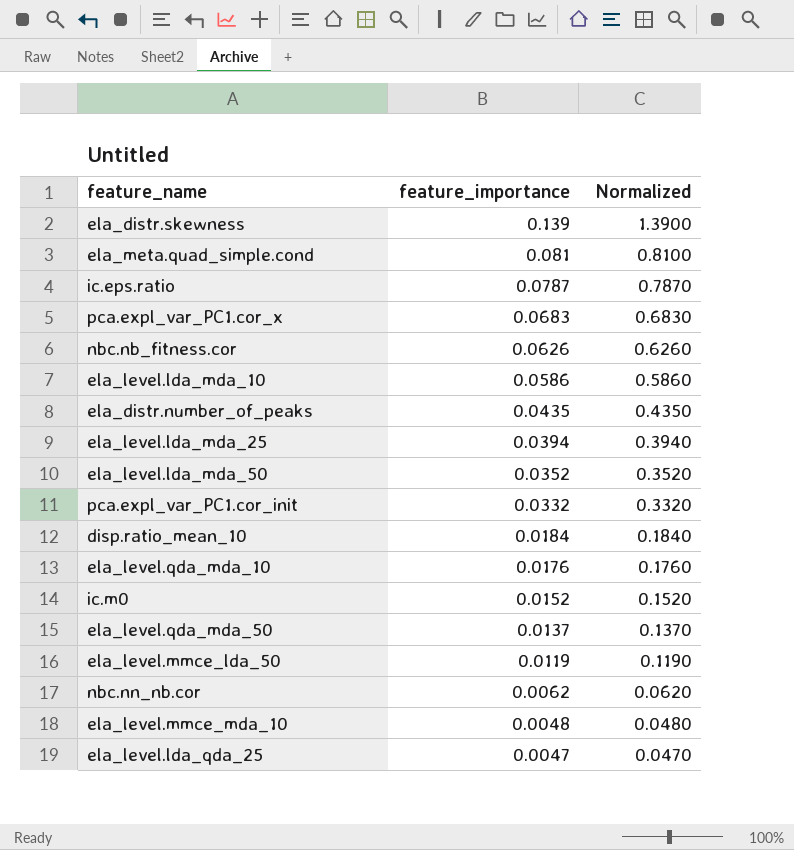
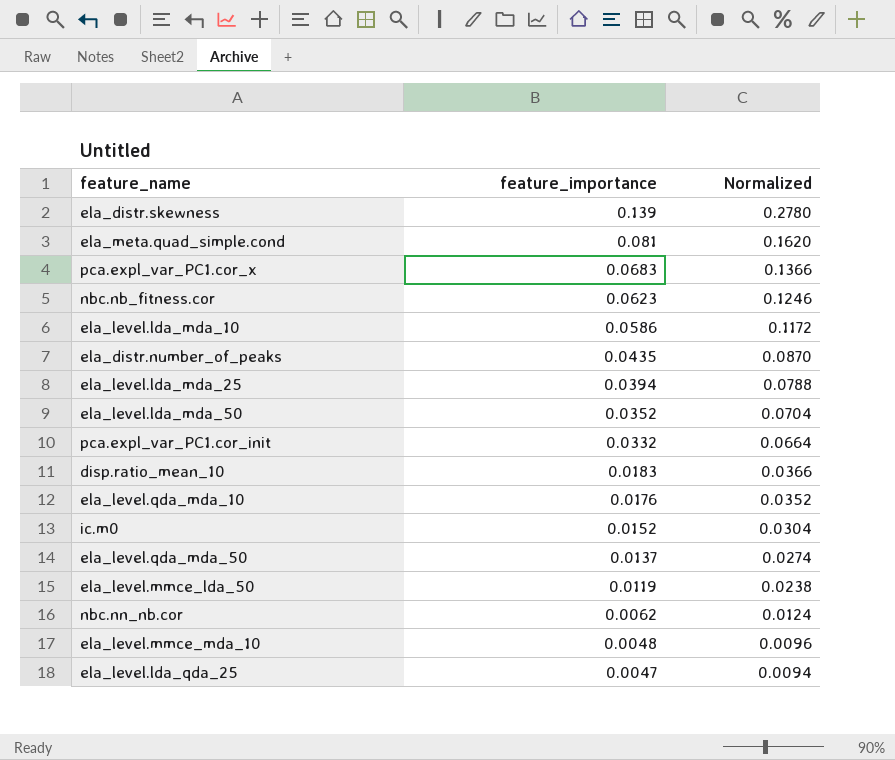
column Normalized | formula: [feature_importance] * 10 -> [feature_importance] * 2
row ic.eps.ratio: 0.0787 | 0.7870 -> none
nbc.nb_fitness.cor | feature_importance: 0.0626 -> 0.0623
disp.ratio_mean_10 | feature_importance: 0.0184 -> 0.0183

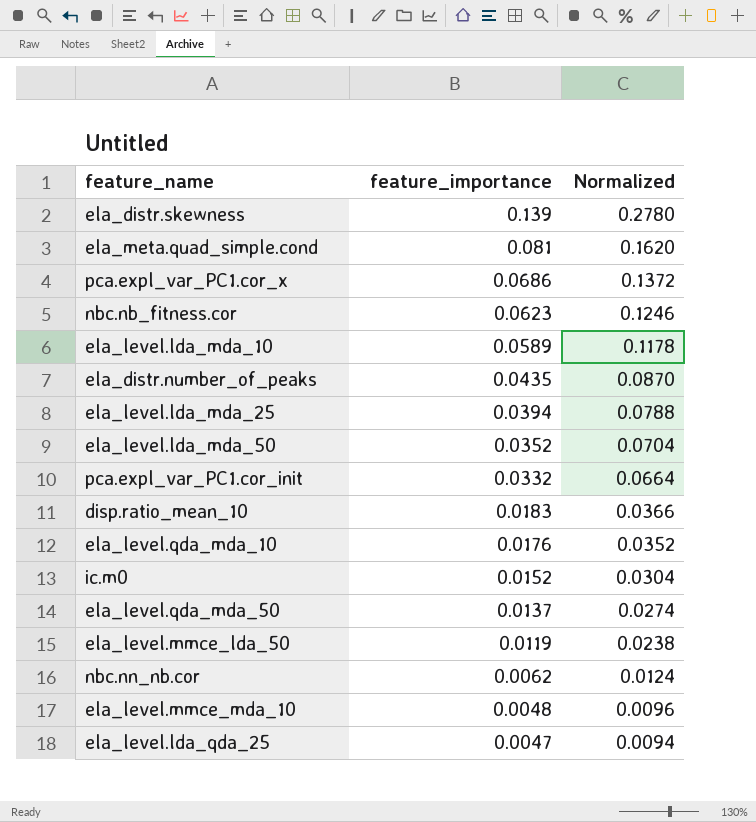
pca.expl_var_PC1.cor_x | feature_importance: 0.0683 -> 0.0686
pca.expl_var_PC1.cor_x | Normalized: 0.1366 -> 0.1372
ela_level.lda_mda_10 | feature_importance: 0.0586 -> 0.0589
ela_level.lda_mda_10 | Normalized: 0.1172 -> 0.1178

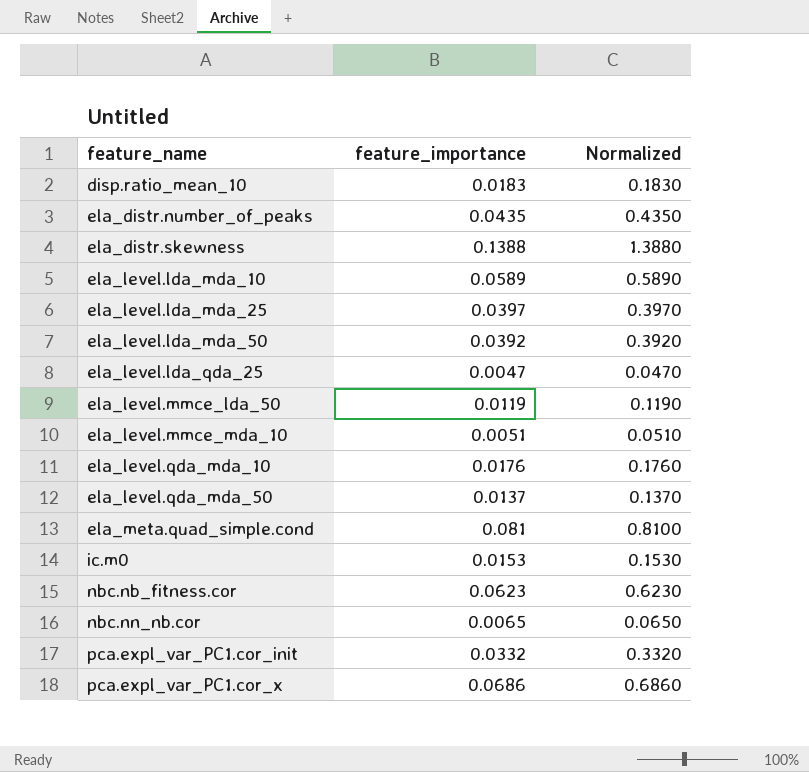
row order: feature_importance descending -> feature_name ascending
column Normalized | formula: [feature_importance] * 2 -> [feature_importance] * 10
ela_distr.skewness | feature_importance: 0.139 -> 0.1388
ela_level.lda_mda_25 | feature_importance: 0.0394 -> 0.0397
ela_level.lda_mda_50 | feature_importance: 0.0352 -> 0.0392
ela_level.mmce_mda_10 | feature_importance: 0.0048 -> 0.0051
ic.m0 | feature_importance: 0.0152 -> 0.0153
nbc.nn_nb.cor | feature_importance: 0.0062 -> 0.0065

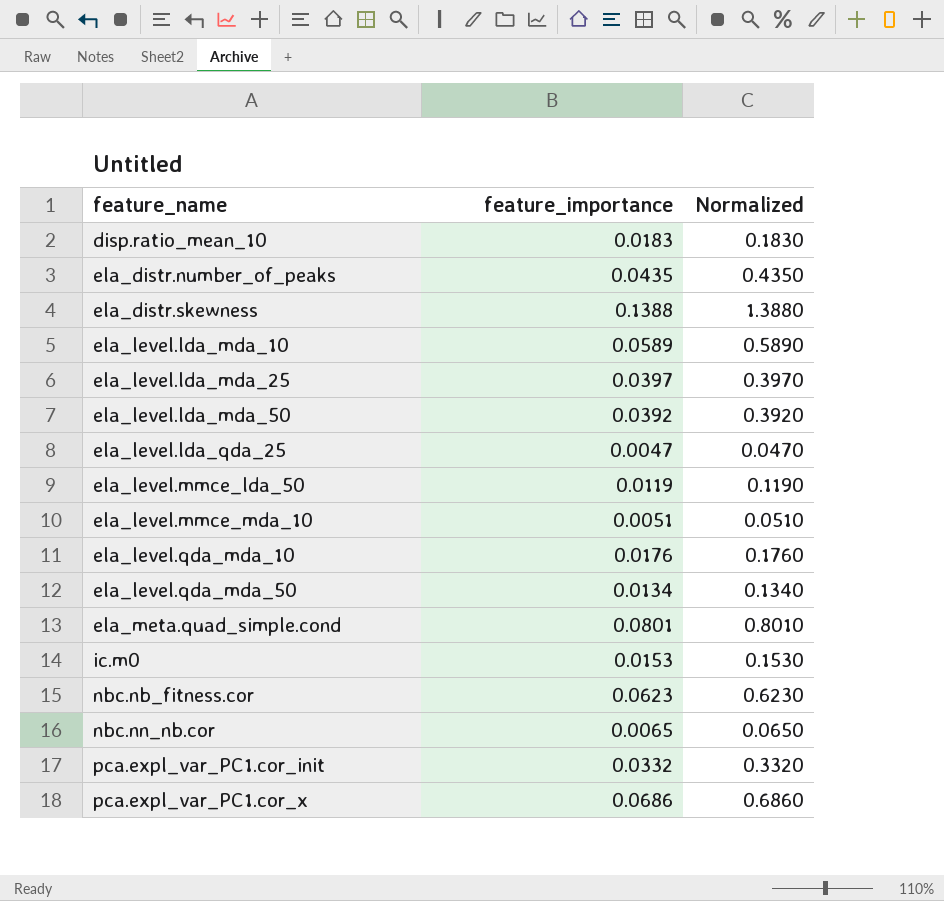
ela_level.qda_mda_50 | feature_importance: 0.0137 -> 0.0134
ela_level.qda_mda_50 | Normalized: 0.1370 -> 0.1340
ela_meta.quad_simple.cond | feature_importance: 0.081 -> 0.0801
ela_meta.quad_simple.cond | Normalized: 0.8100 -> 0.8010

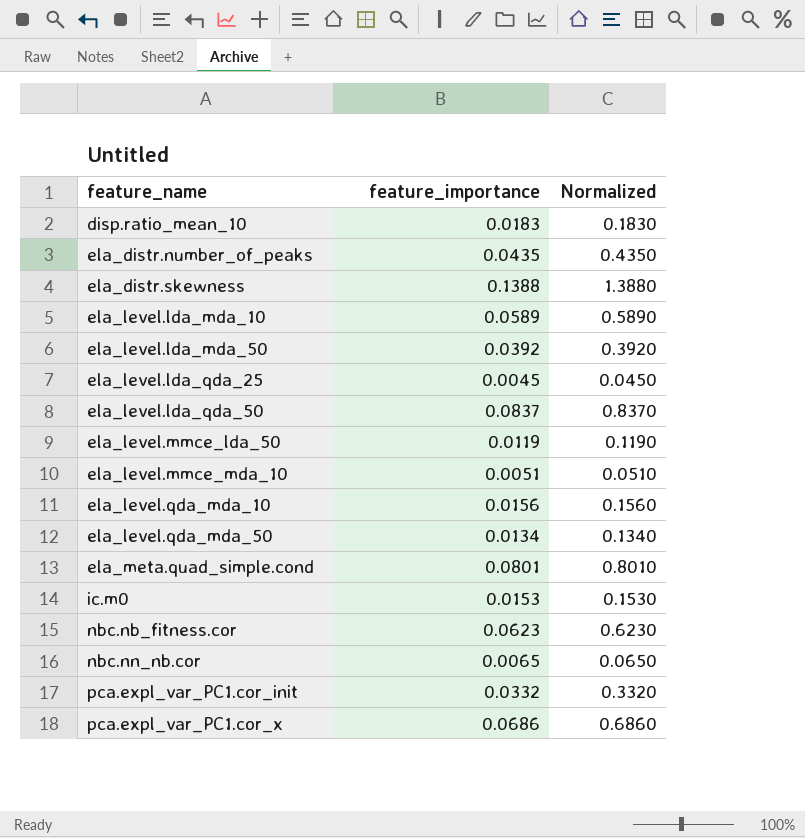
row ela_level.lda_mda_25: 0.0397 | 0.3970 -> none
ela_level.lda_qda_25 | feature_importance: 0.0047 -> 0.0045
ela_level.lda_qda_25 | Normalized: 0.0470 -> 0.0450
row ela_level.lda_qda_50: none -> 0.0837 | 0.8370
ela_level.qda_mda_10 | feature_importance: 0.0176 -> 0.0156
ela_level.qda_mda_10 | Normalized: 0.1760 -> 0.1560

